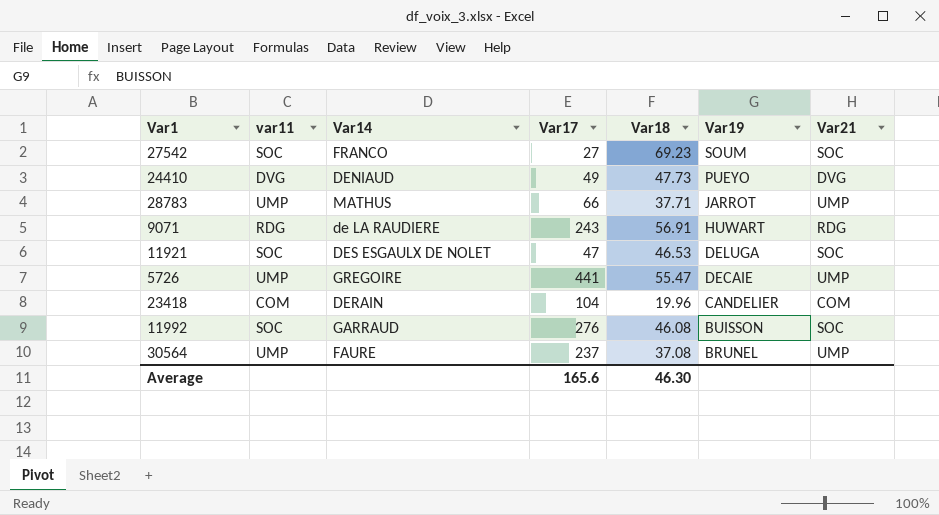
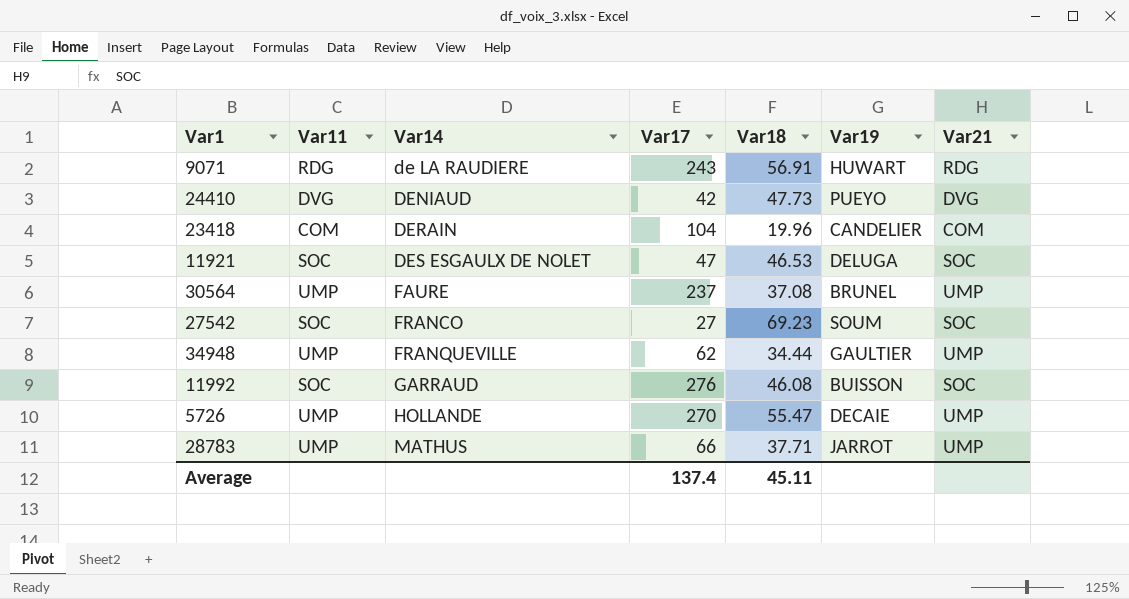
row order: Var19 descending -> Var14 ascending
column name: var11 -> Var11
24410 | Var17: 49 -> 42
row 34948: none -> UMP | FRANQUEVILLE | 62 | 34.44 | GAULTIER | UMP
5726 | Var14: GREGOIRE -> HOLLANDE
5726 | Var17: 441 -> 270
Average | Var17: 165.6 -> 137.4
Average | Var18: 46.30 -> 45.11

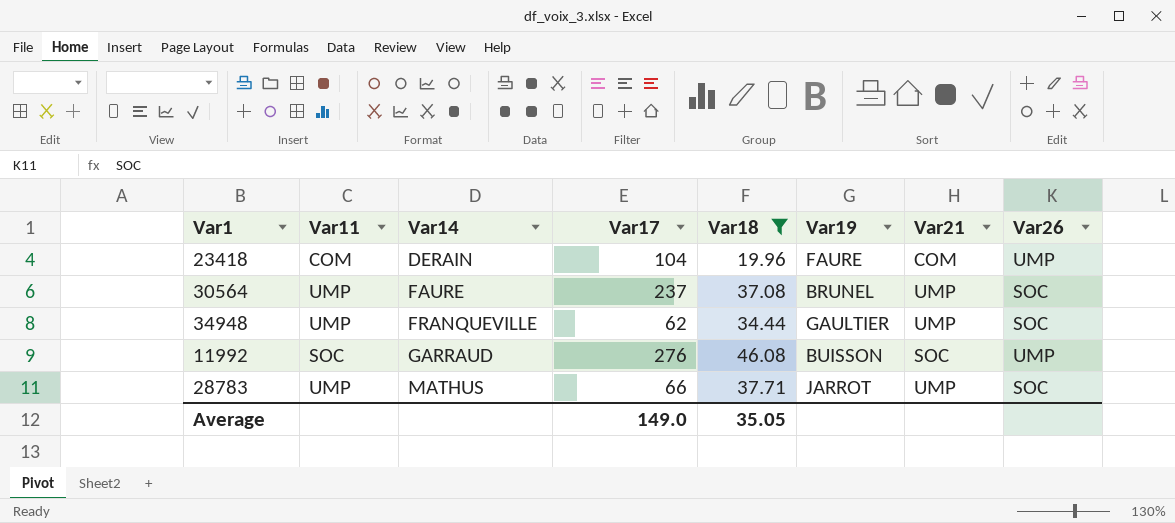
filter: none -> Var18 <= 46.08
column Var26 | position: none -> 8
23418 | Var19: CANDELIER -> FAURE
Average | Var17: 137.4 -> 149.0
Average | Var18: 45.11 -> 35.05

